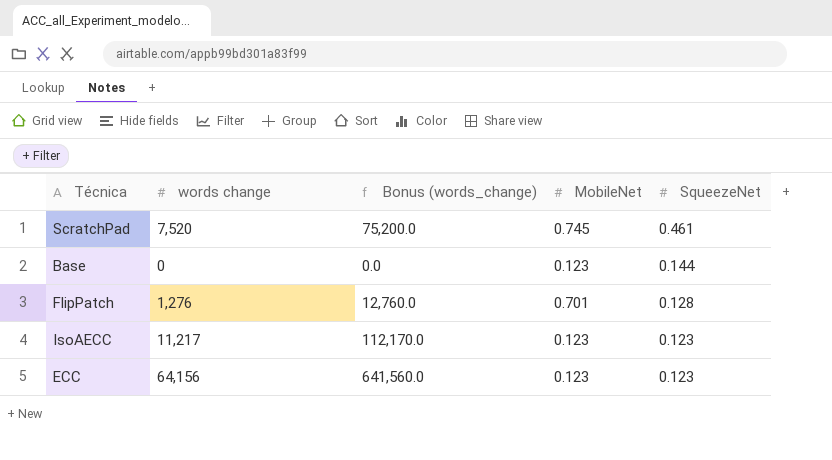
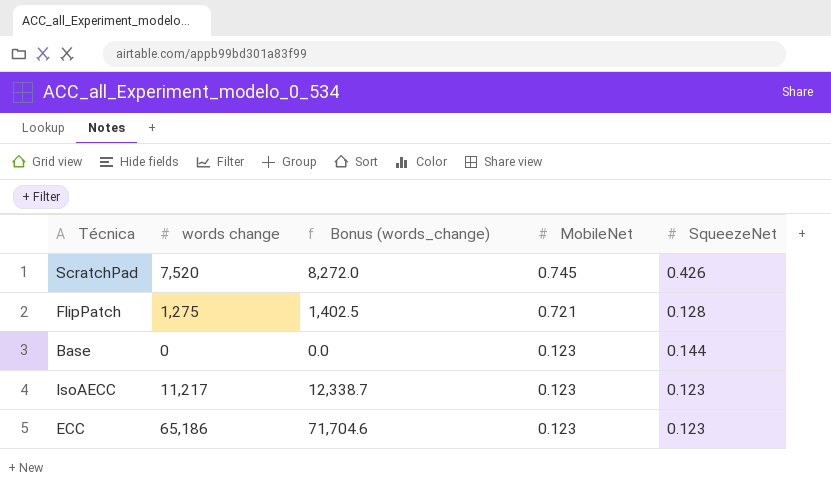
row order: SqueezeNet descending -> MobileNet descending
column Bonus (words_change) | formula: [words change] * 10 -> [words change] * 1.1
ScratchPad | SqueezeNet: 0.461 -> 0.426
FlipPatch | words change: 1,276 -> 1,275
FlipPatch | MobileNet: 0.701 -> 0.721
ECC | words change: 64,156 -> 65,186

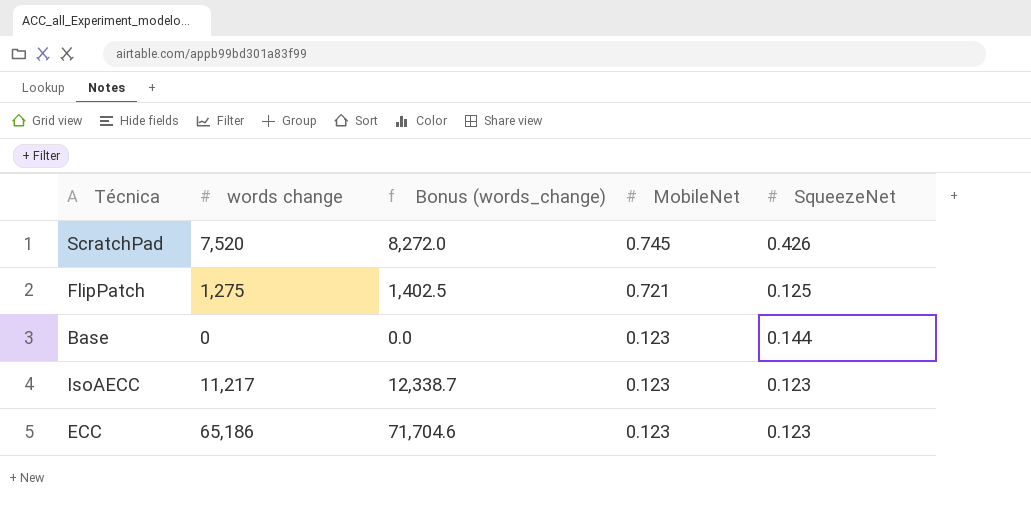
FlipPatch | SqueezeNet: 0.128 -> 0.125

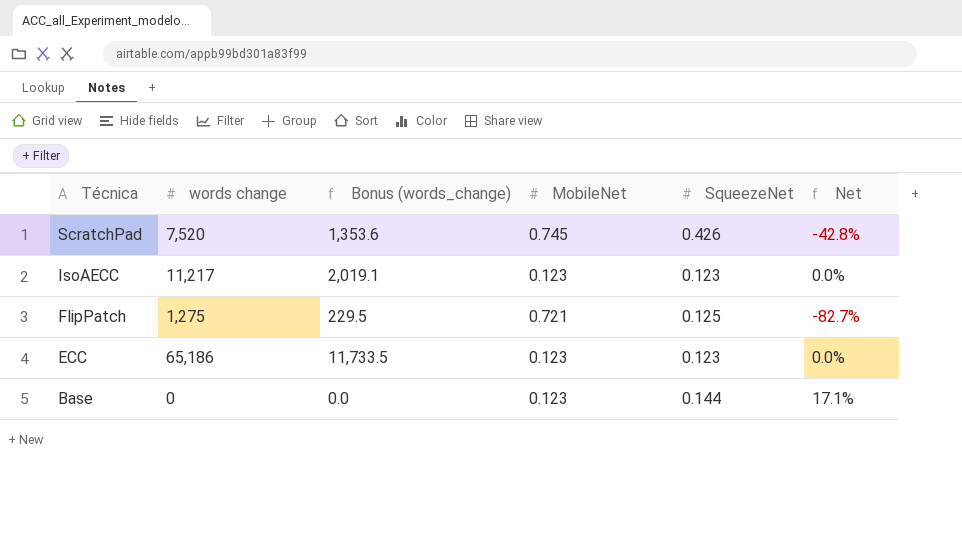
row order: MobileNet descending -> Técnica descending
column Bonus (words_change) | formula: [words change] * 1.1 -> [words change] * 0.18
column Net | formula: none -> ([SqueezeNet] - [MobileNet]) / [MobileNet]

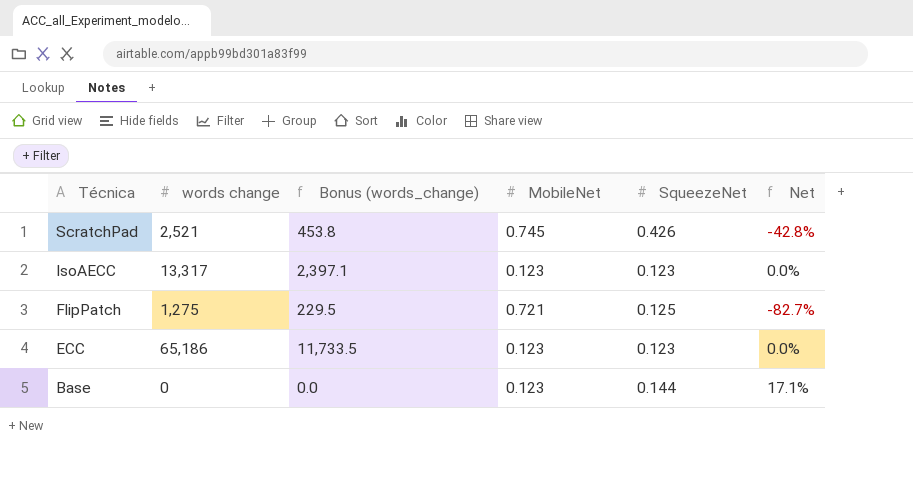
ScratchPad | words change: 7,520 -> 2,521
ScratchPad | Bonus (words_change): 1,353.6 -> 453.8
IsoAECC | words change: 11,217 -> 13,317
IsoAECC | Bonus (words_change): 2,019.1 -> 2,397.1

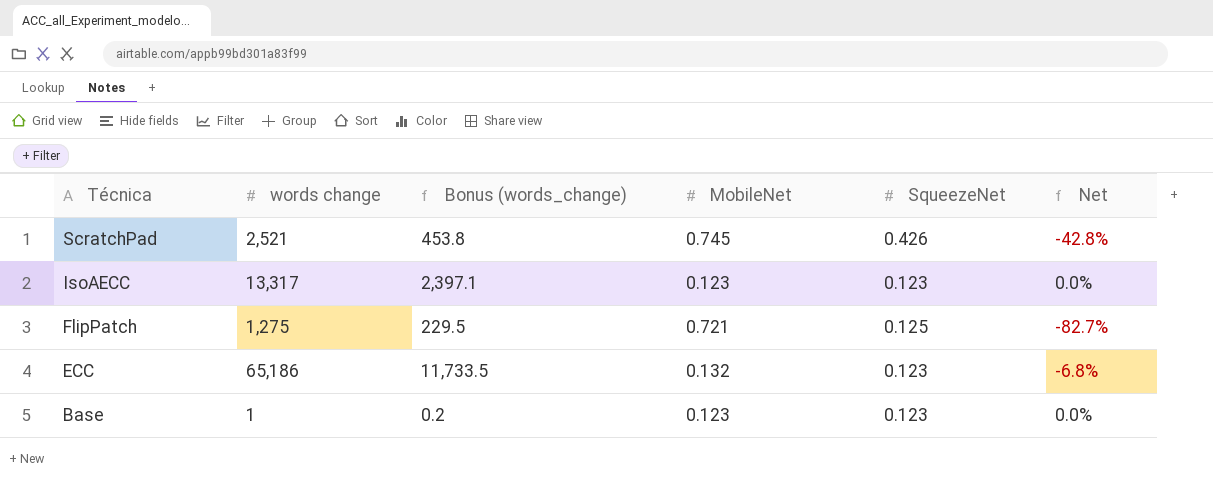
ECC | MobileNet: 0.123 -> 0.132
ECC | Net: 0.0% -> -6.8%
Base | words change: 0 -> 1
Base | Bonus (words_change): 0.0 -> 0.2
Base | SqueezeNet: 0.144 -> 0.123
Base | Net: 17.1% -> 0.0%

